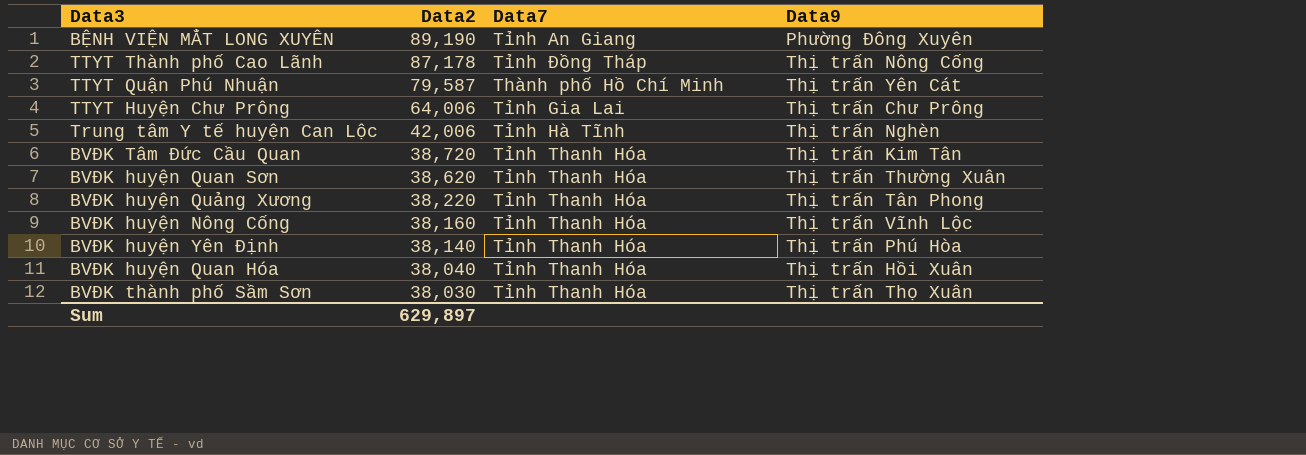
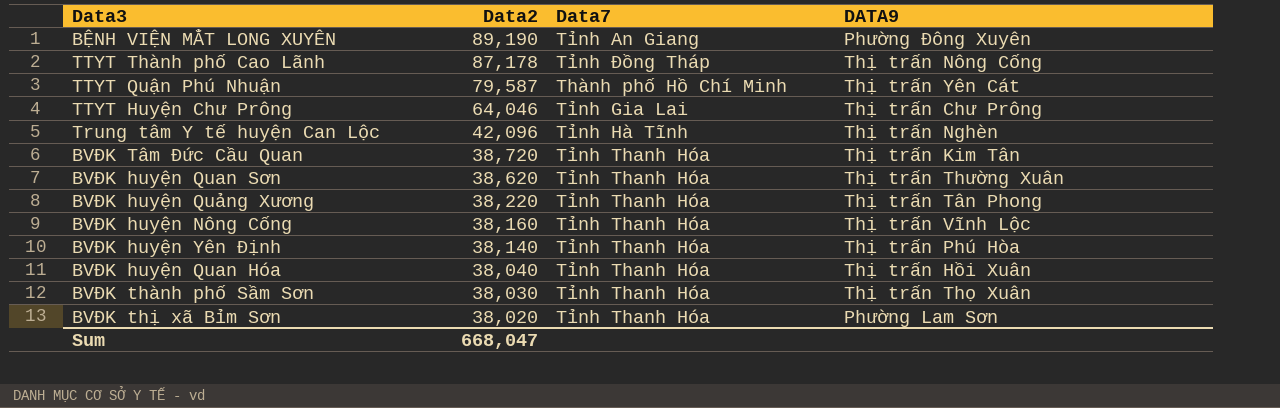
column name: Data9 -> DATA9
TTYT Huyện Chư Prông | Data2: 64,006 -> 64,046
Trung tâm Y tế huyện Can Lộc | Data2: 42,006 -> 42,096
row BVĐK thị xã Bỉm Sơn: none -> 38,020 | Tỉnh Thanh Hóa | Phường Lam Sơn
Sum | Data2: 629,897 -> 668,047

